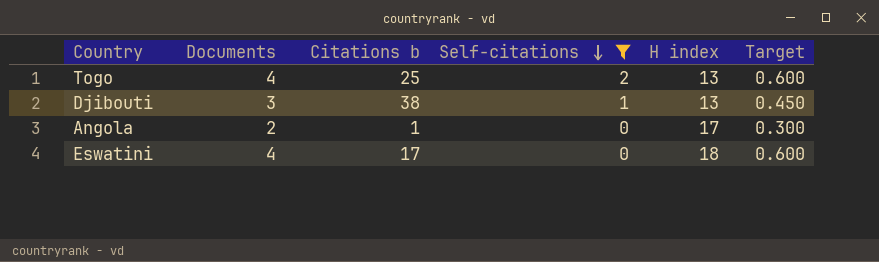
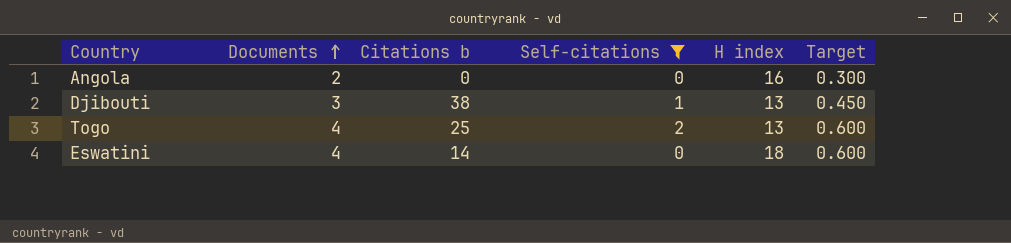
row order: Self-citations descending -> Documents ascending
Angola | Citations b: 1 -> 0
Angola | H index: 17 -> 16
Eswatini | Citations b: 17 -> 14

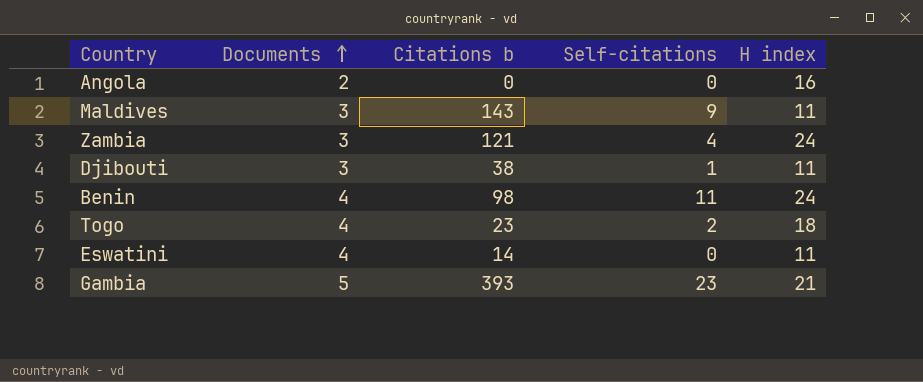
filter: Self-citations <= 2 -> none
column Target | formula: [Documents] * 0.15 -> none
Djibouti | H index: 13 -> 11
Togo | Citations b: 25 -> 23
Togo | H index: 13 -> 18
Eswatini | H index: 18 -> 11

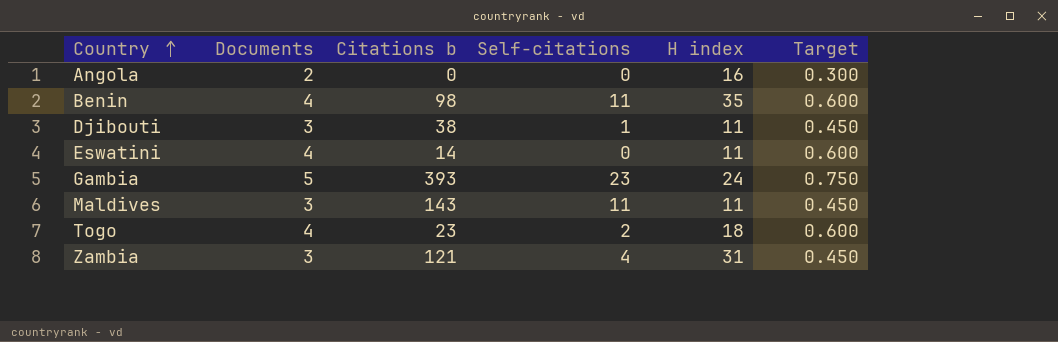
row order: Documents ascending -> Country ascending
column Target | formula: none -> [Documents] * 0.15
Benin | H index: 24 -> 35
Gambia | H index: 21 -> 24
Maldives | Self-citations: 9 -> 11
Zambia | H index: 24 -> 31

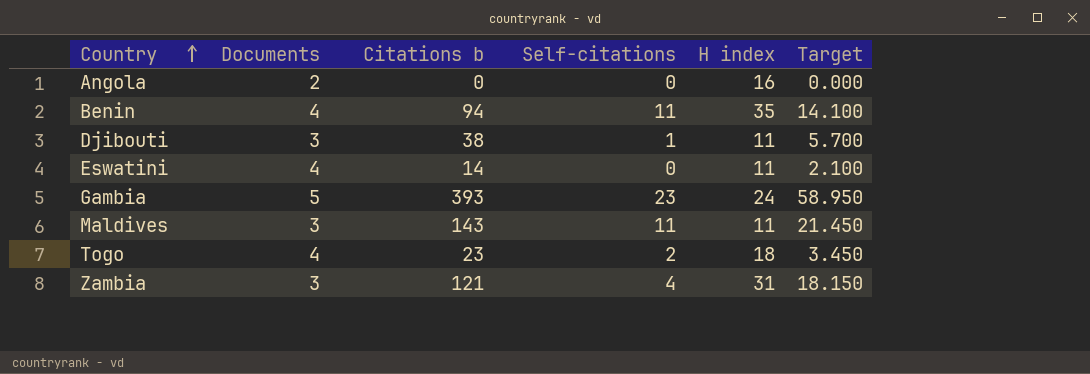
column Target | formula: [Documents] * 0.15 -> [Citations b] * 0.15
Benin | Citations b: 98 -> 94

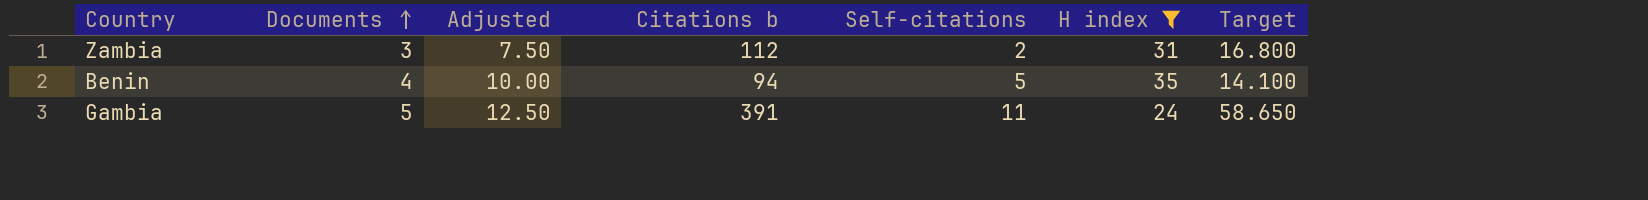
filter: none -> H index >= 24
row order: Country ascending -> Documents ascending
column Adjusted | formula: none -> [Documents] * 2.5
Zambia | Citations b: 121 -> 112
Zambia | Self-citations: 4 -> 2
Zambia | Target: 18.150 -> 16.800
Benin | Self-citations: 11 -> 5
Gambia | Citations b: 393 -> 391
Gambia | Self-citations: 23 -> 11
Gambia | Target: 58.950 -> 58.650

